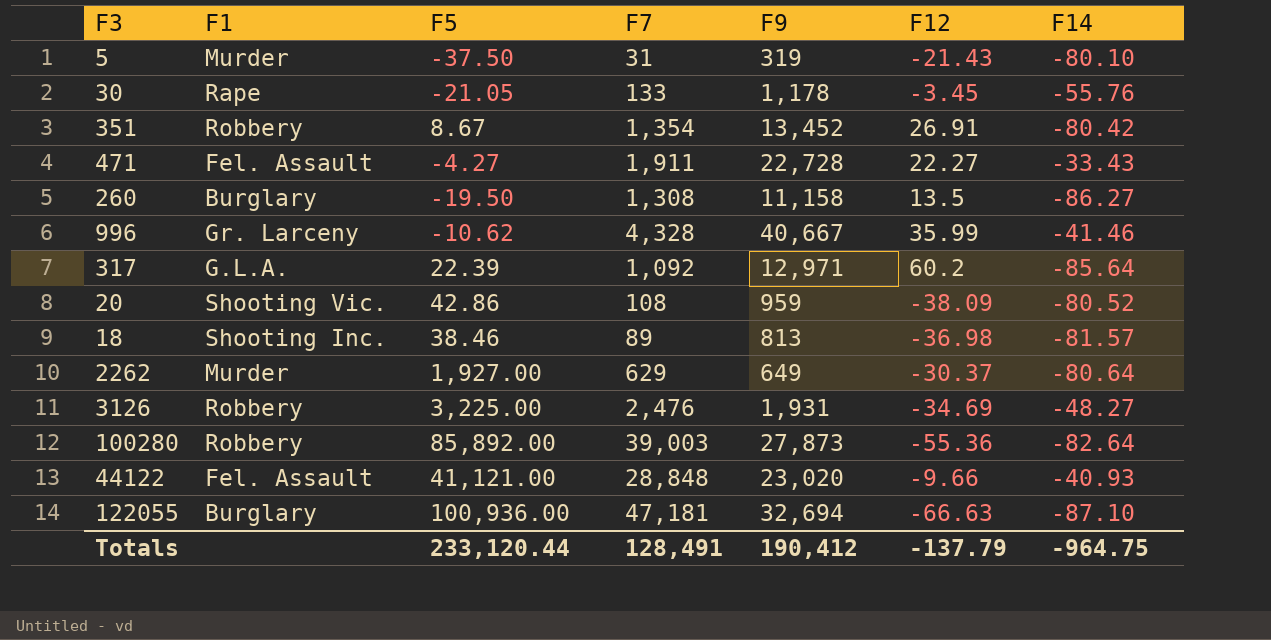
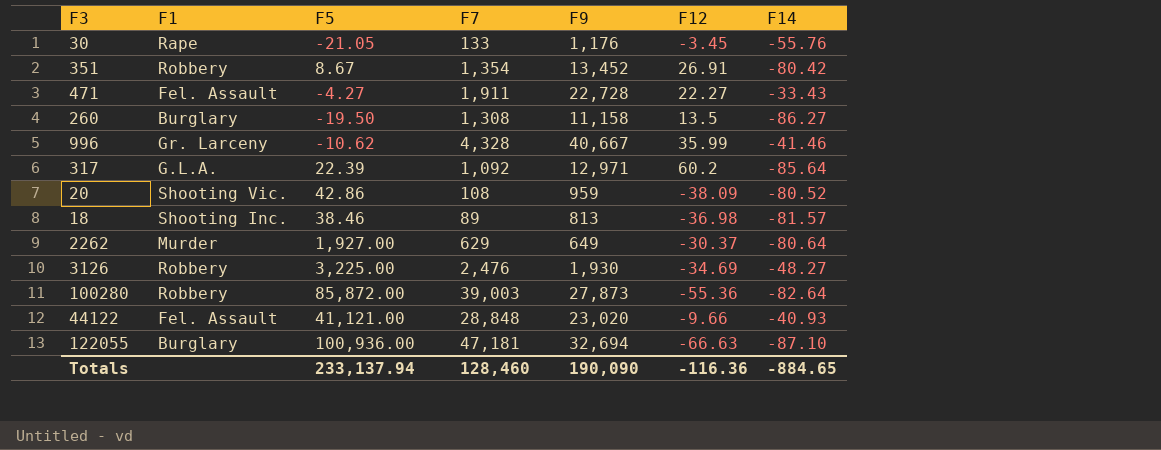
row 5: Murder | -37.50 | 31 | 319 | -21.43 | -80.10 -> none
30 | F9: 1,178 -> 1,176
3126 | F9: 1,931 -> 1,930
100280 | F5: 85,892.00 -> 85,872.00
Totals | F5: 233,120.44 -> 233,137.94
Totals | F7: 128,491 -> 128,460
Totals | F9: 190,412 -> 190,090
Totals | F12: -137.79 -> -116.36
Totals | F14: -964.75 -> -884.65

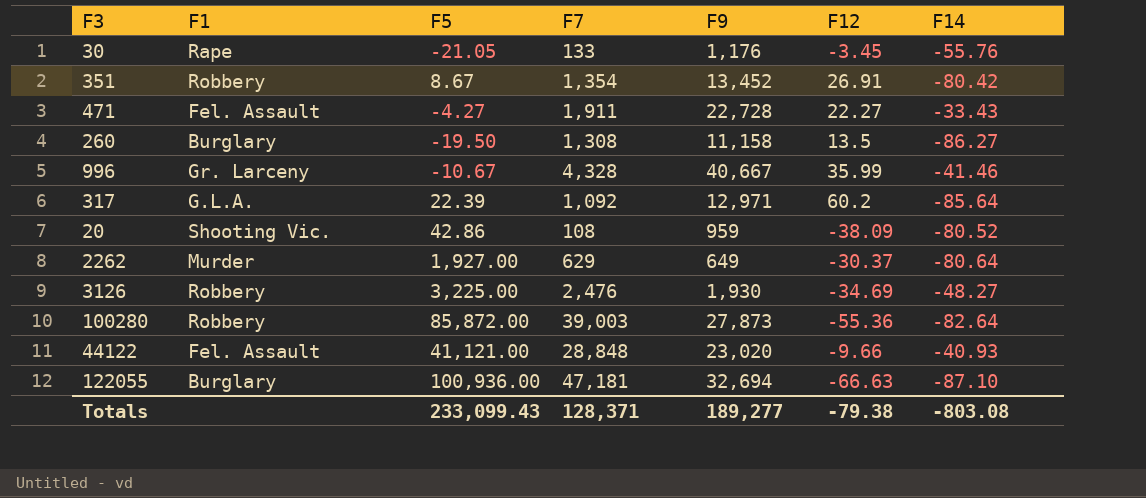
row 18: Shooting Inc. | 38.46 | 89 | 813 | -36.98 | -81.57 -> none
996 | F5: -10.62 -> -10.67
Totals | F5: 233,137.94 -> 233,099.43
Totals | F7: 128,460 -> 128,371
Totals | F9: 190,090 -> 189,277
Totals | F12: -116.36 -> -79.38
Totals | F14: -884.65 -> -803.08

